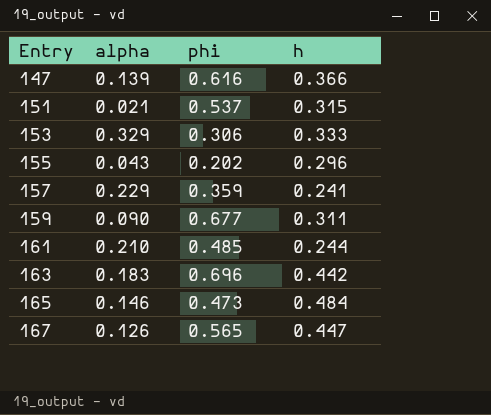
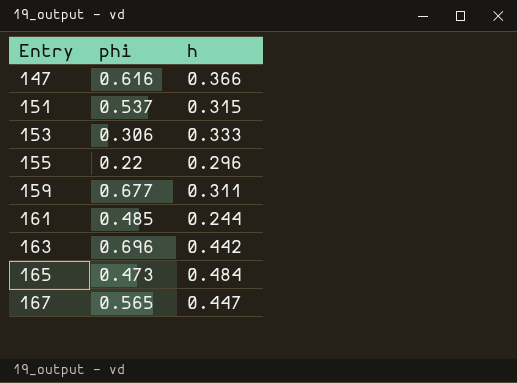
column alpha | position: 2 -> none
row 157: 0.229 | 0.359 | 0.241 -> none
155 | phi: 0.202 -> 0.22

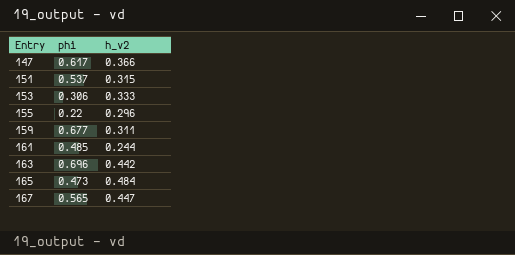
column name: h -> h_v2
147 | phi: 0.616 -> 0.617

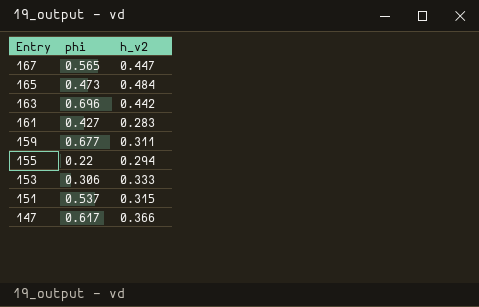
row order: Entry ascending -> Entry descending
161 | phi: 0.485 -> 0.427
161 | h_v2: 0.244 -> 0.283
155 | h_v2: 0.296 -> 0.294

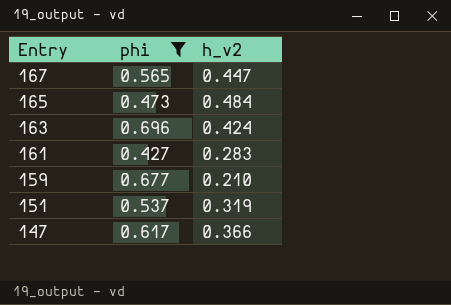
filter: none -> phi >= 0.427
163 | h_v2: 0.442 -> 0.424
159 | h_v2: 0.311 -> 0.210
151 | h_v2: 0.315 -> 0.319

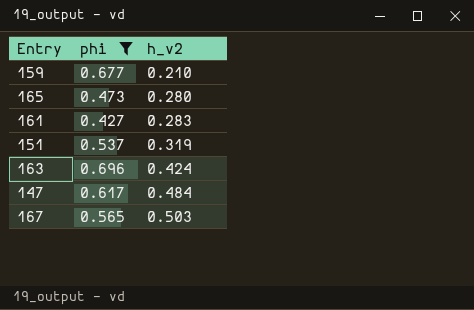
row order: Entry descending -> h_v2 ascending
165 | h_v2: 0.484 -> 0.280
147 | h_v2: 0.366 -> 0.484
167 | h_v2: 0.447 -> 0.503

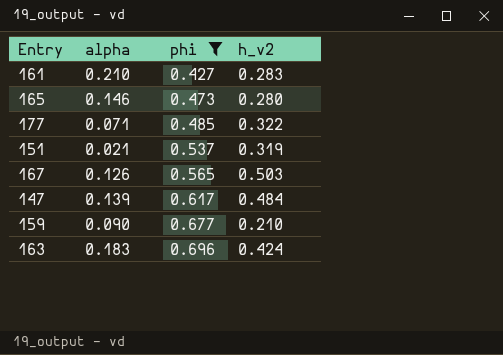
row order: h_v2 ascending -> phi ascending
column alpha | position: none -> 2
row 177: none -> 0.071 | 0.485 | 0.322

